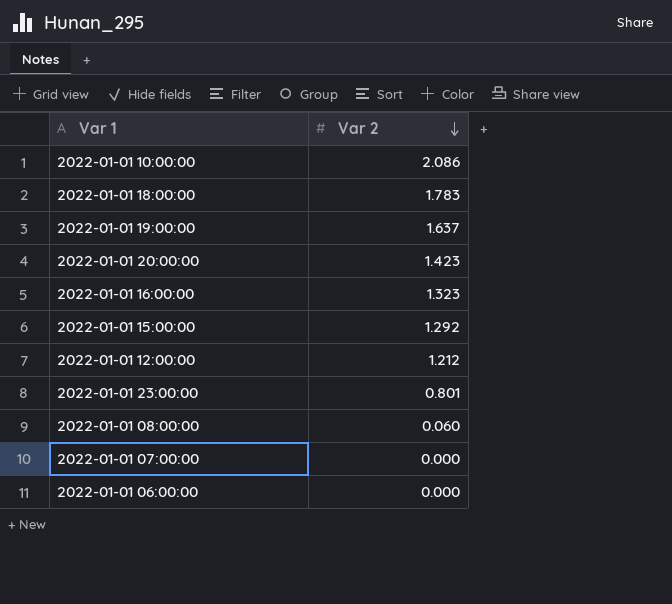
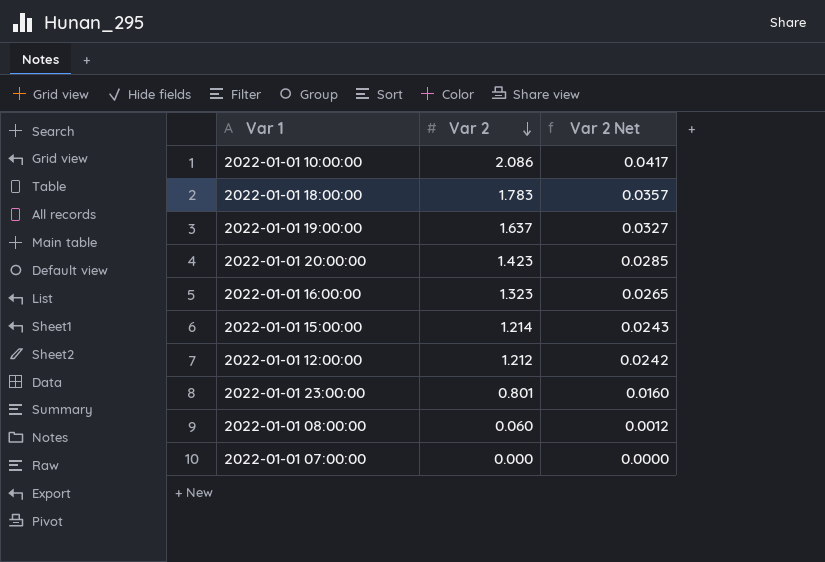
column Var 2 Net | formula: none -> [Var 2] * 0.02
row 2022-01-01 06:00:00: 0.000 -> none
2022-01-01 15:00:00 | Var 2: 1.292 -> 1.214

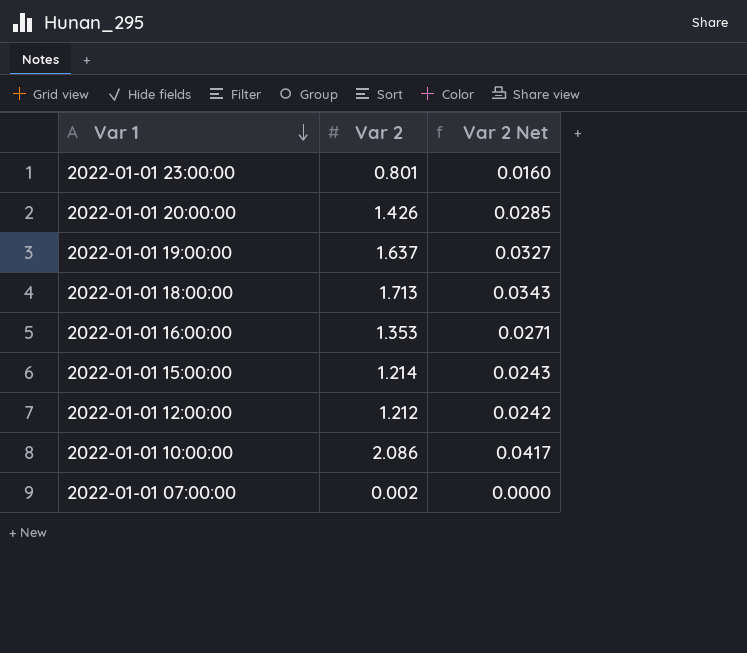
row order: Var 2 descending -> Var 1 descending
row 2022-01-01 08:00:00: 0.060 | 0.0012 -> none
2022-01-01 20:00:00 | Var 2: 1.423 -> 1.426
2022-01-01 18:00:00 | Var 2: 1.783 -> 1.713
2022-01-01 18:00:00 | Var 2 Net: 0.0357 -> 0.0343
2022-01-01 16:00:00 | Var 2: 1.323 -> 1.353
2022-01-01 16:00:00 | Var 2 Net: 0.0265 -> 0.0271
2022-01-01 07:00:00 | Var 2: 0.000 -> 0.002

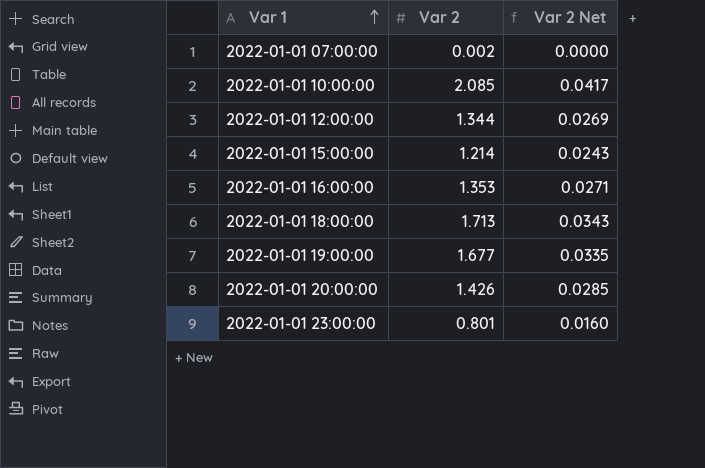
row order: Var 1 descending -> Var 1 ascending
2022-01-01 10:00:00 | Var 2: 2.086 -> 2.085
2022-01-01 12:00:00 | Var 2: 1.212 -> 1.344
2022-01-01 12:00:00 | Var 2 Net: 0.0242 -> 0.0269
2022-01-01 19:00:00 | Var 2: 1.637 -> 1.677
2022-01-01 19:00:00 | Var 2 Net: 0.0327 -> 0.0335

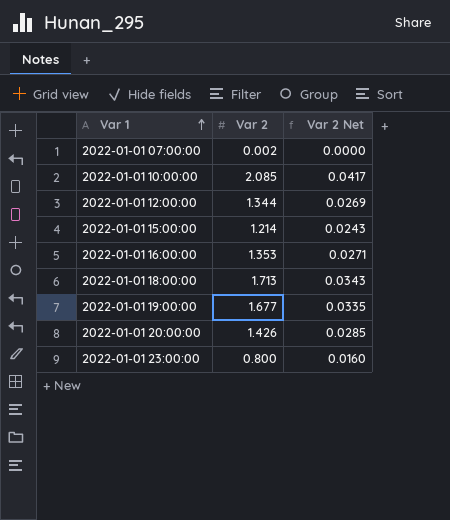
2022-01-01 23:00:00 | Var 2: 0.801 -> 0.800

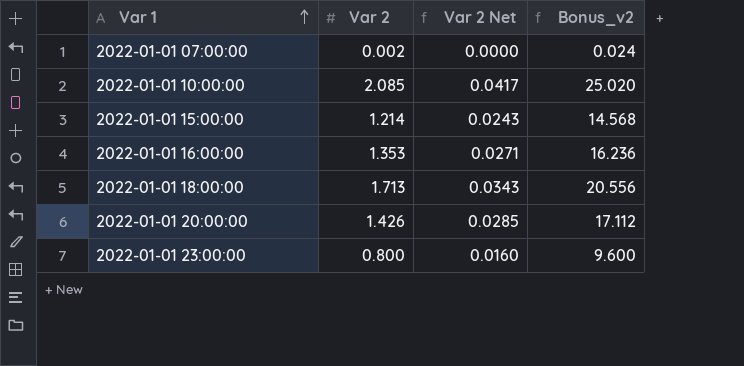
column Bonus_v2 | formula: none -> [Var 2] * 12
row 2022-01-01 12:00:00: 1.344 | 0.0269 -> none
row 2022-01-01 19:00:00: 1.677 | 0.0335 -> none

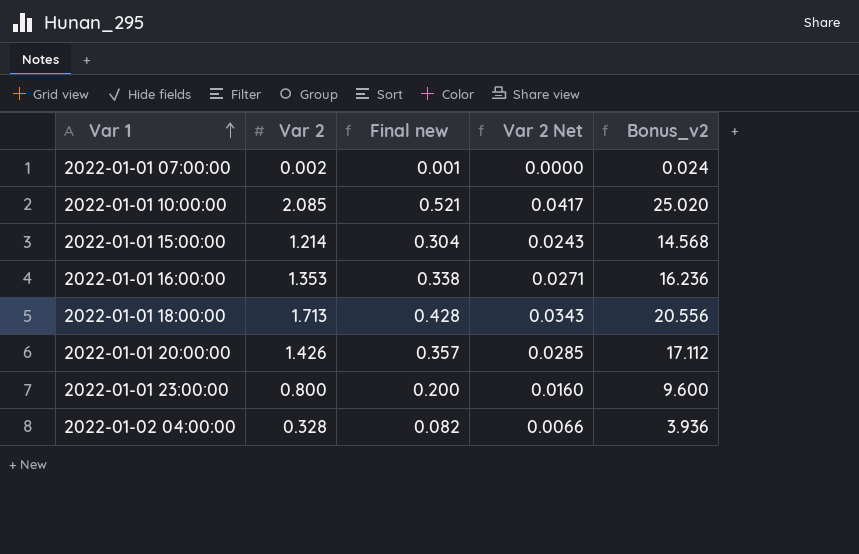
column Final new | formula: none -> [Var 2] * 0.25
row 2022-01-02 04:00:00: none -> 0.328 | 0.082 | 0.0066 | 3.936

